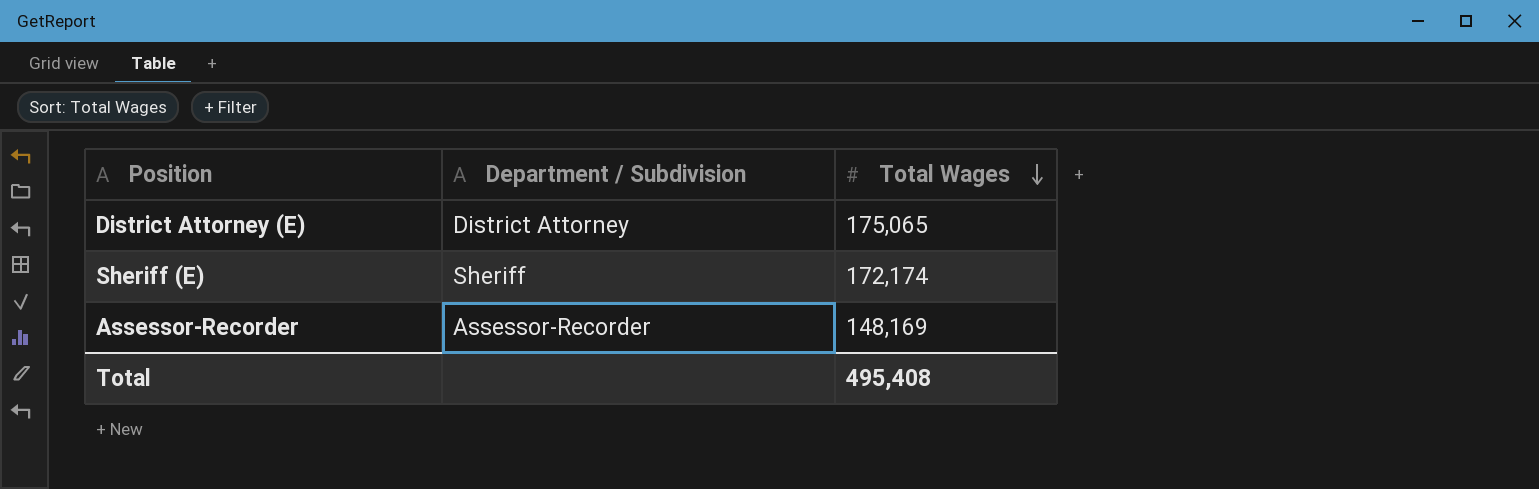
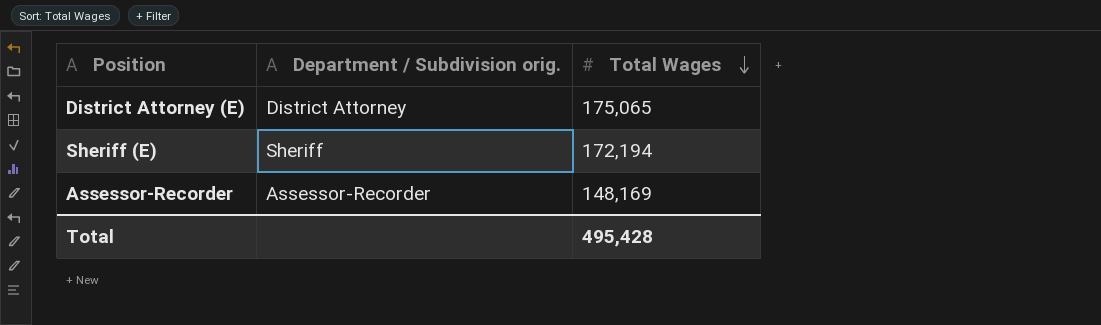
column name: Department / Subdivision -> Department / Subdivision orig.
Sheriff (E) | Total Wages: 172,174 -> 172,194
Total | Total Wages: 495,408 -> 495,428

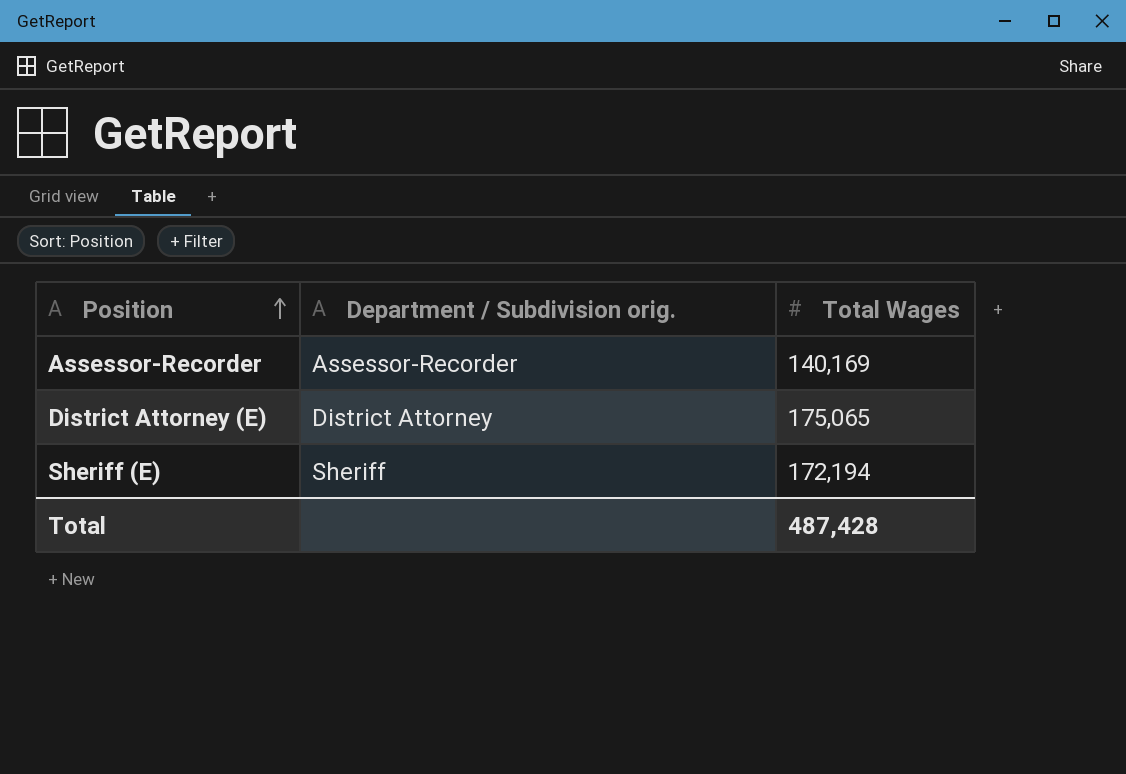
row order: Total Wages descending -> Position ascending
Assessor-Recorder | Total Wages: 148,169 -> 140,169
Total | Total Wages: 495,428 -> 487,428

